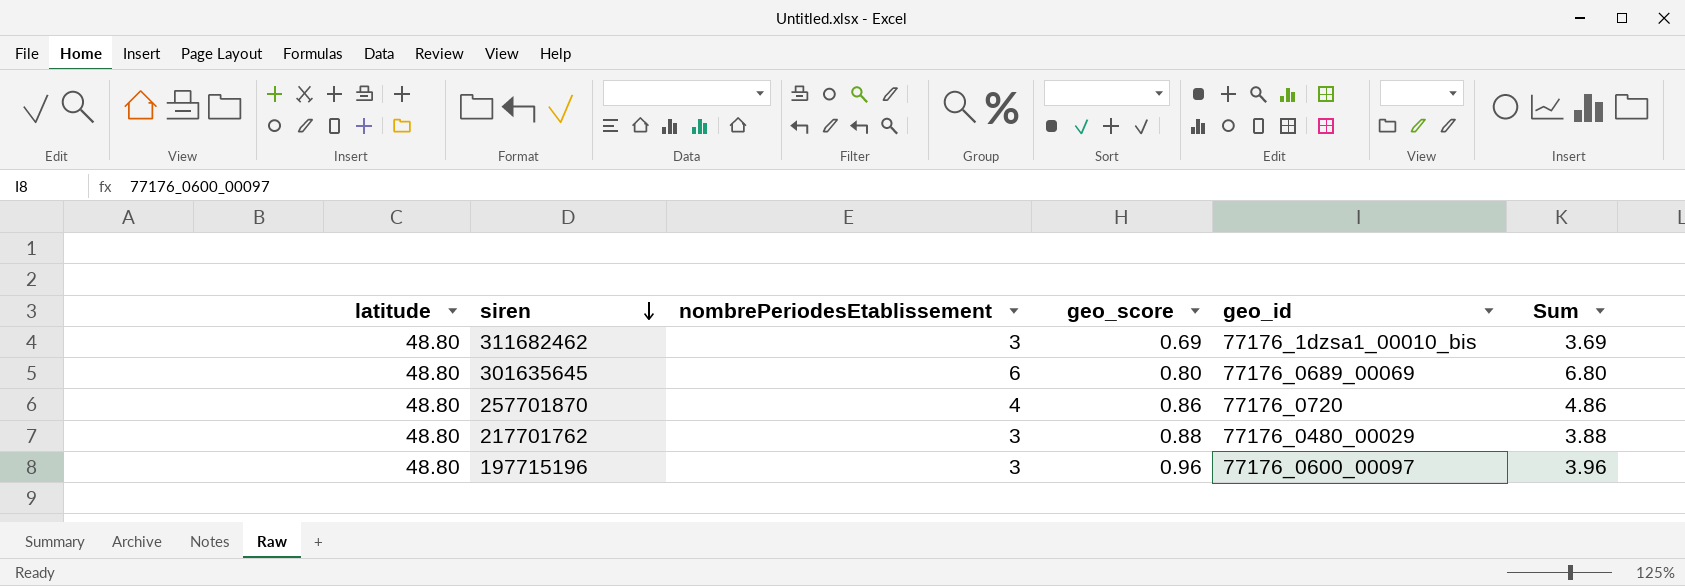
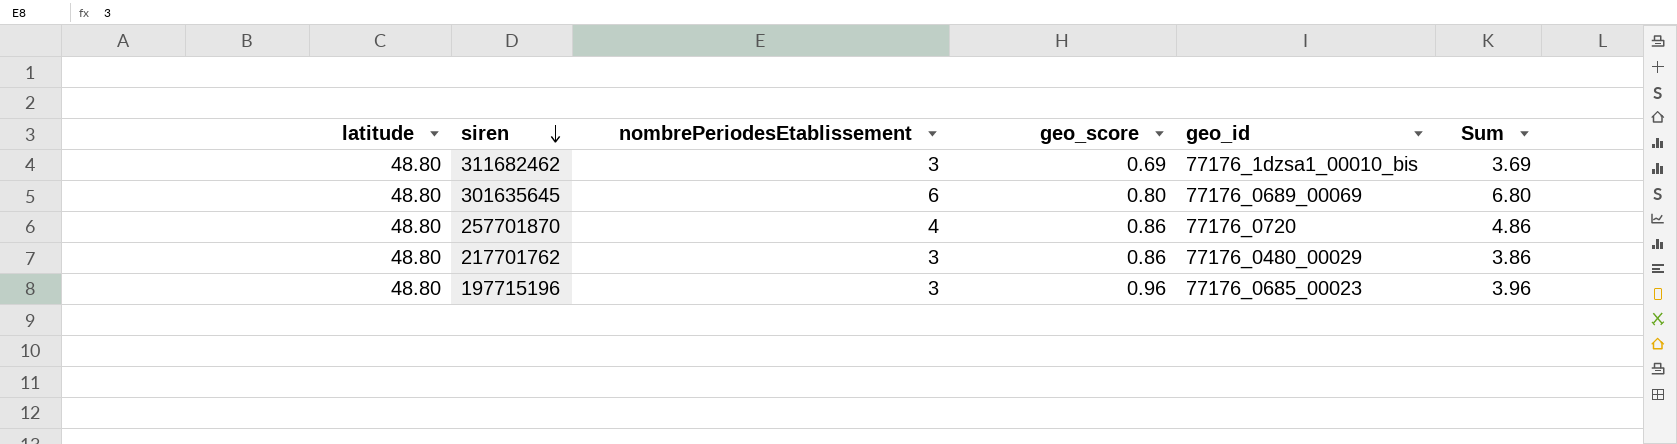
217701762 | geo_score: 0.88 -> 0.86
217701762 | Sum: 3.88 -> 3.86
197715196 | geo_id: 77176_0600_00097 -> 77176_0685_00023

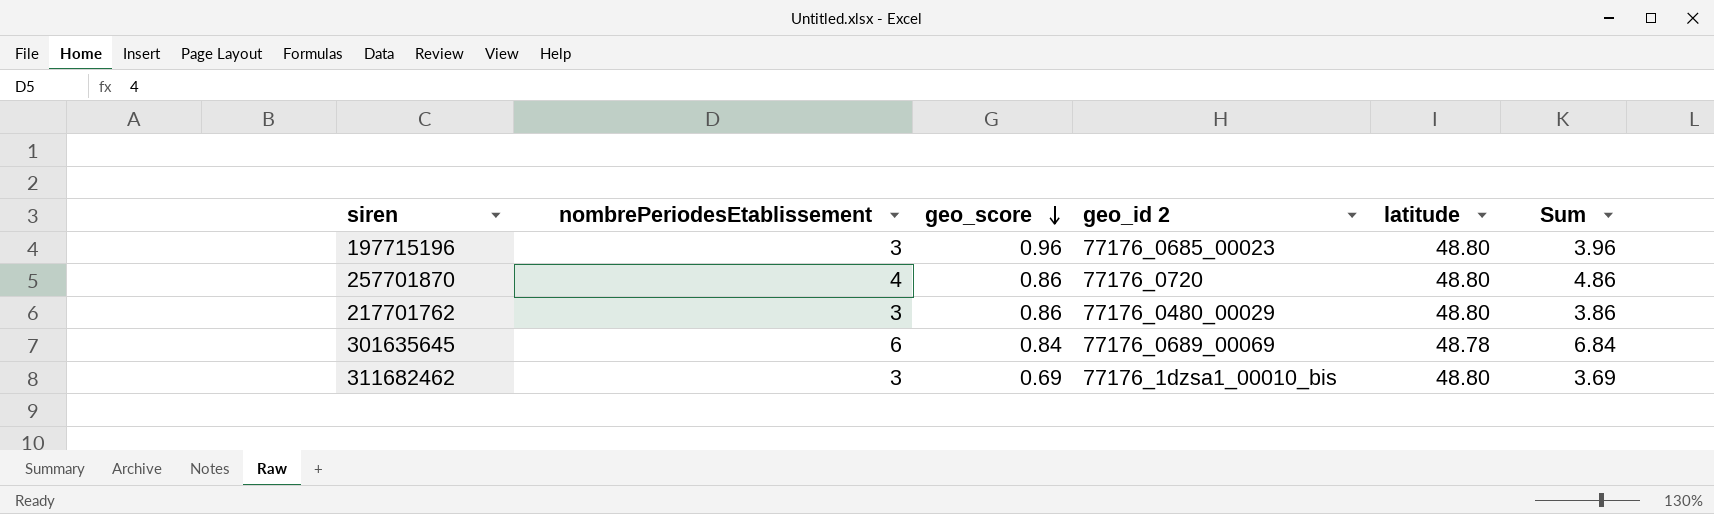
row order: siren descending -> geo_score descending
column name: geo_id -> geo_id 2
column latitude | position: 1 -> 5
301635645 | geo_score: 0.80 -> 0.84
301635645 | latitude: 48.80 -> 48.78
301635645 | Sum: 6.80 -> 6.84

